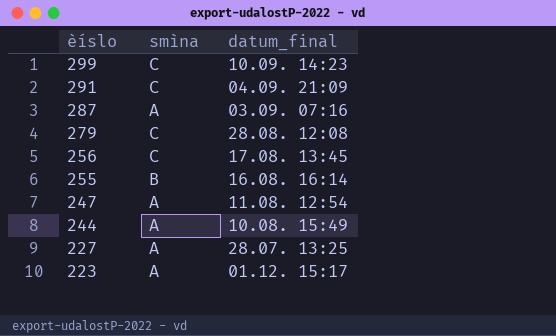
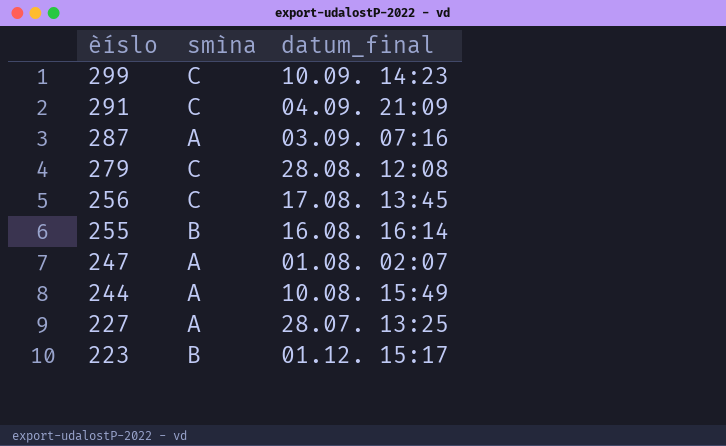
247 | datum_final: 11.08. 12:54 -> 01.08. 02:07
223 | smìna: A -> B

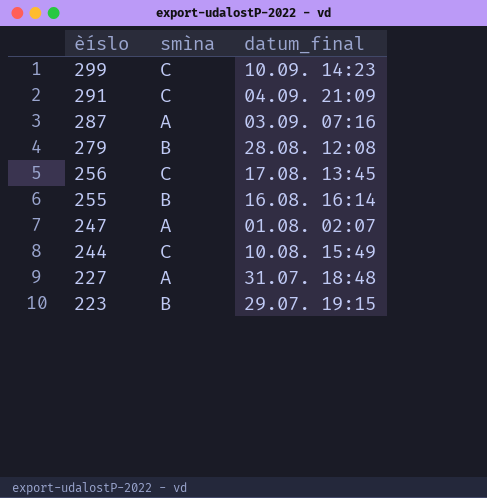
279 | smìna: C -> B
244 | smìna: A -> C
227 | datum_final: 28.07. 13:25 -> 31.07. 18:48
223 | datum_final: 01.12. 15:17 -> 29.07. 19:15

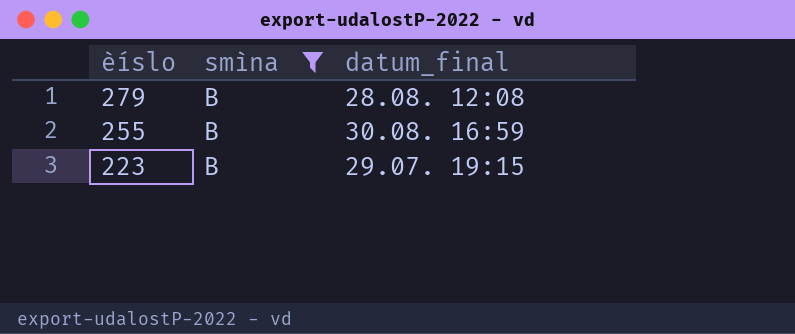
filter: none -> smìna = B
255 | datum_final: 16.08. 16:14 -> 30.08. 16:59

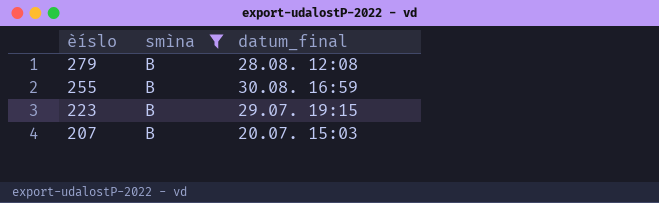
row 207: none -> B | 20.07. 15:03

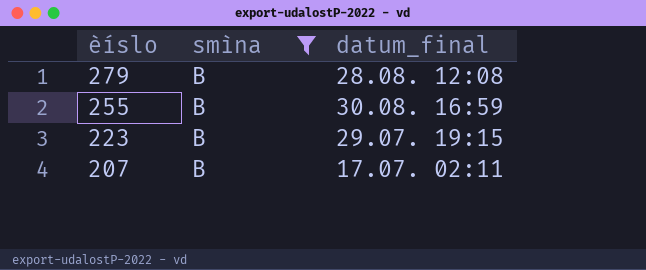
207 | datum_final: 20.07. 15:03 -> 17.07. 02:11

